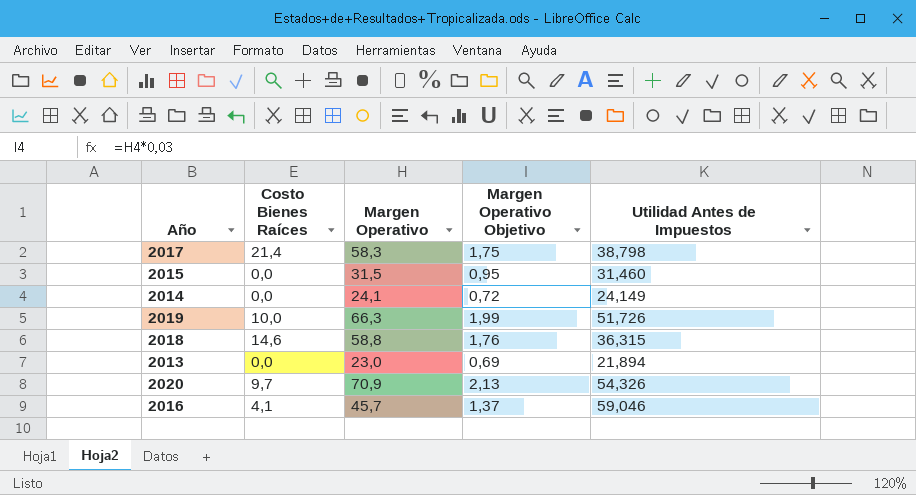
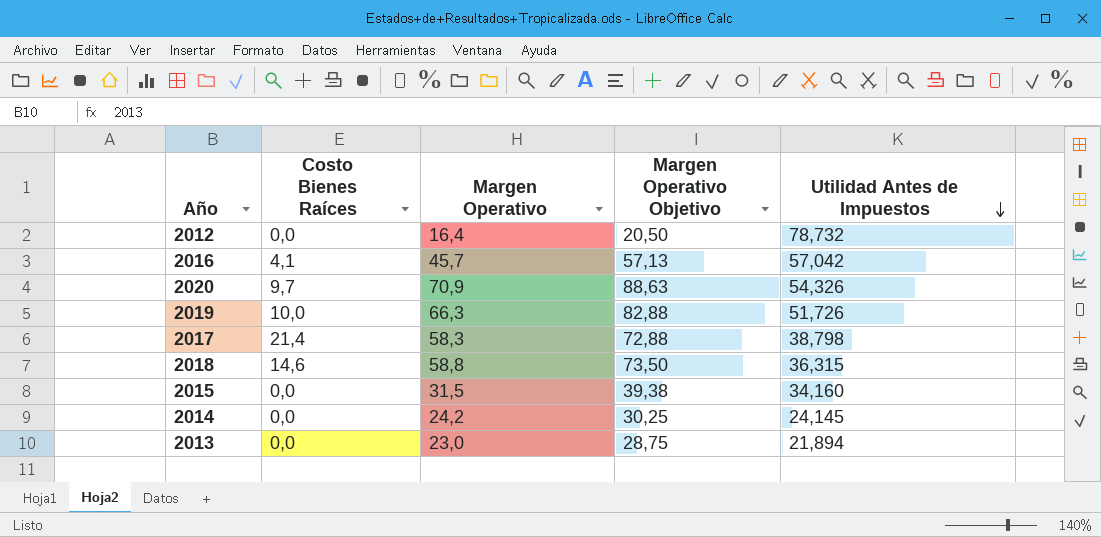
row order: none -> Utilidad Antes de Impuestos descending
column Margen Operativo Objetivo | formula: [Margen Operativo] * 0,03 -> [Margen Operativo] * 1,25
row 2012: none -> 0,0 | 16,4 | 20,50 | 78,732
2016 | Utilidad Antes de Impuestos: 59,046 -> 57,042
2015 | Utilidad Antes de Impuestos: 31,460 -> 34,160
2014 | Margen Operativo: 24,1 -> 24,2
2014 | Utilidad Antes de Impuestos: 24,149 -> 24,145

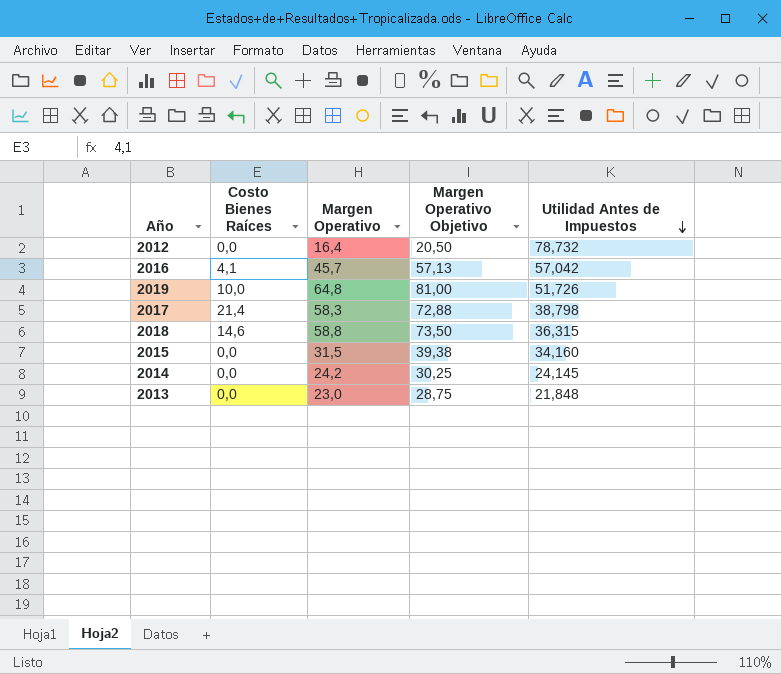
row 2020: 9,7 | 70,9 | 88,63 | 54,326 -> none
2019 | Margen Operativo: 66,3 -> 64,8
2019 | Margen Operativo Objetivo: 82,88 -> 81,00
2013 | Utilidad Antes de Impuestos: 21,894 -> 21,848

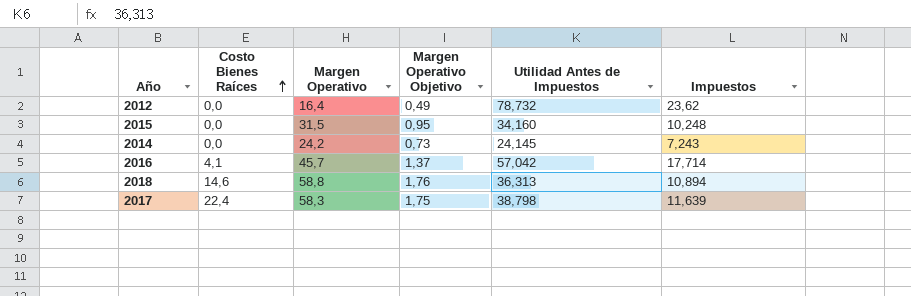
row order: Utilidad Antes de Impuestos descending -> Costo Bienes Raíces ascending
column Margen Operativo Objetivo | formula: [Margen Operativo] * 1,25 -> [Margen Operativo] * 0,03
column Impuestos | position: none -> 6
row 2019: 10,0 | 64,8 | 81,00 | 51,726 -> none
row 2013: 0,0 | 23,0 | 28,75 | 21,848 -> none
2018 | Utilidad Antes de Impuestos: 36,315 -> 36,313
2017 | Costo Bienes Raíces: 21,4 -> 22,4

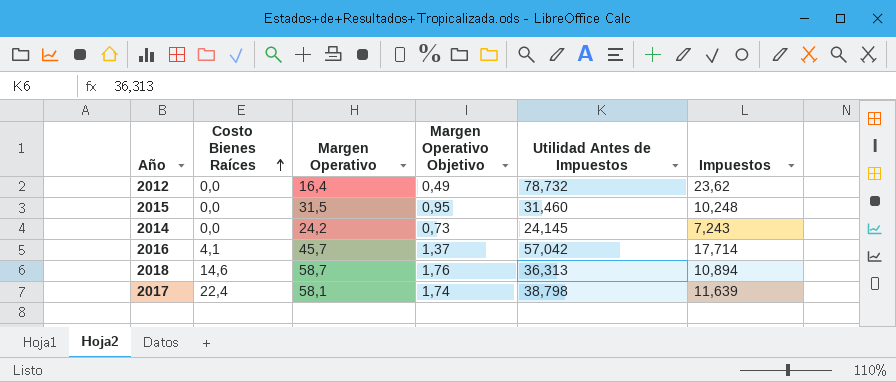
2015 | Utilidad Antes de Impuestos: 34,160 -> 31,460
2018 | Margen Operativo: 58,8 -> 58,7
2017 | Margen Operativo: 58,3 -> 58,1
2017 | Margen Operativo Objetivo: 1,75 -> 1,74

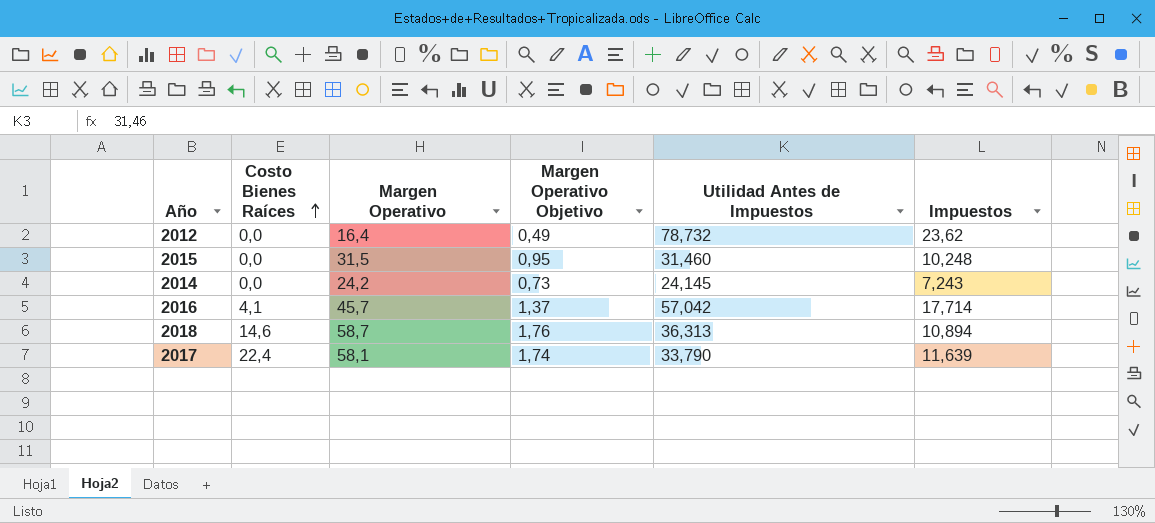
2017 | Utilidad Antes de Impuestos: 38,798 -> 33,790

